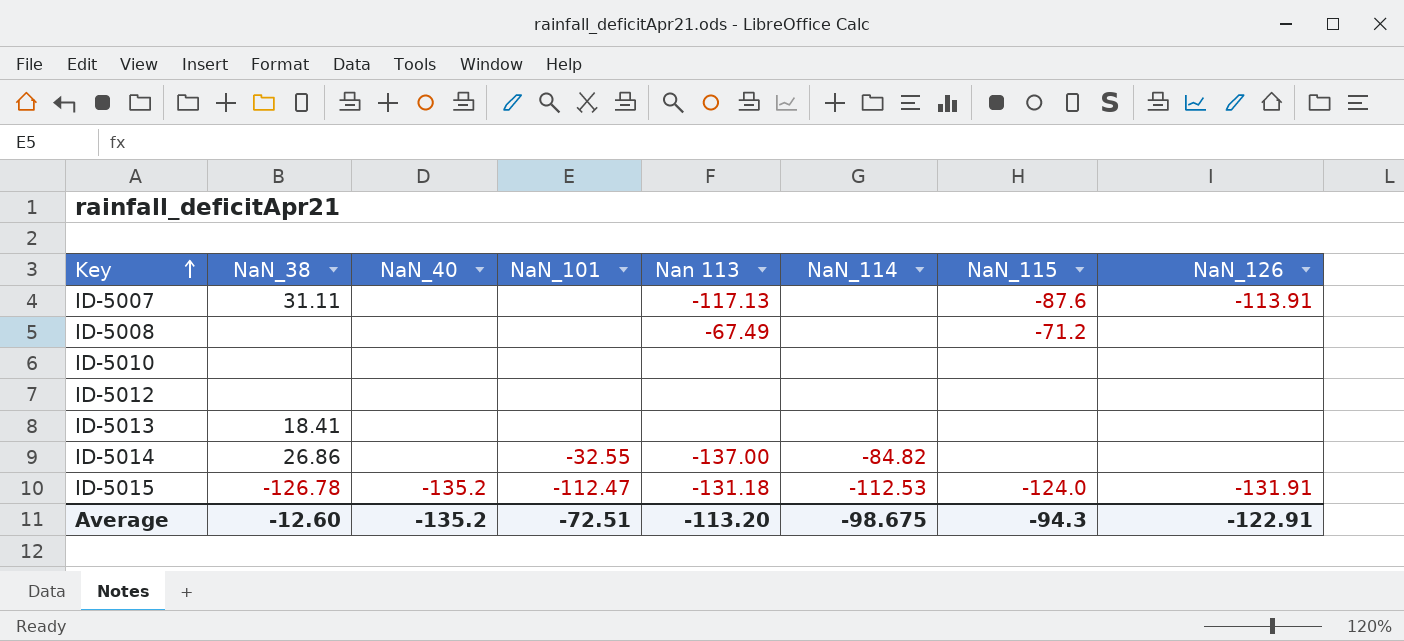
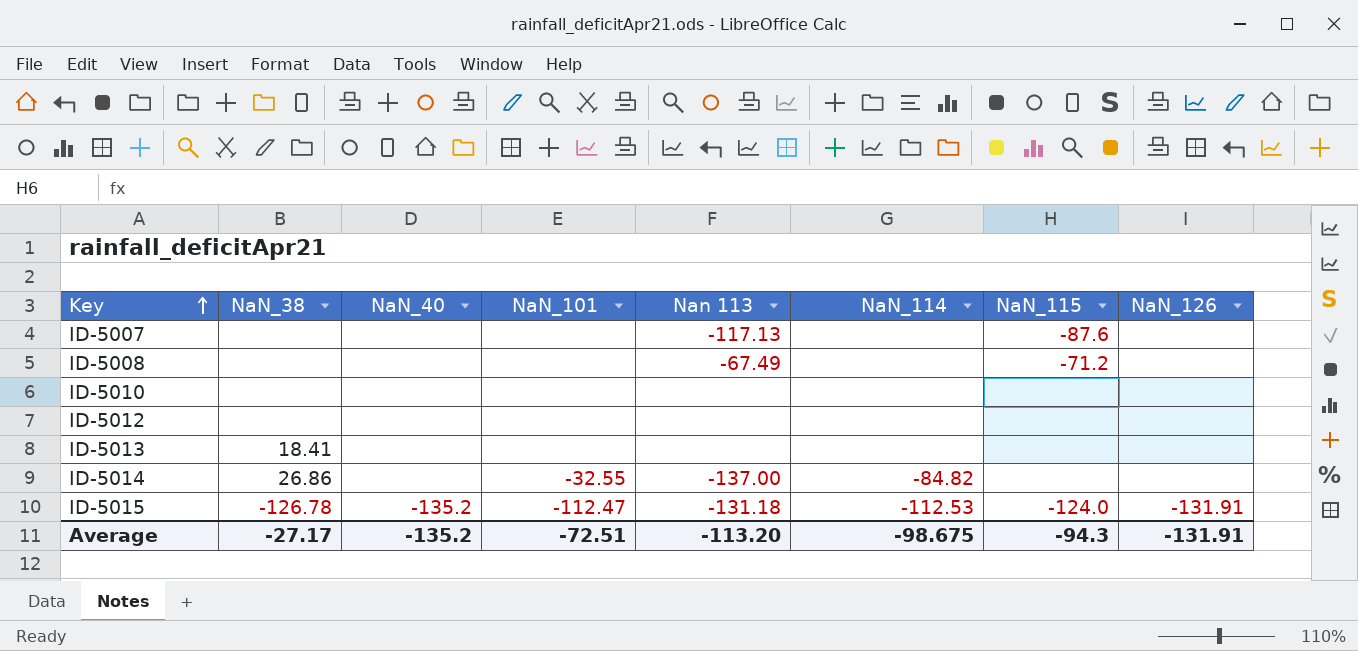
ID-5007 | NaN_38: 31.11 -> none
ID-5007 | NaN_126: -113.91 -> none
Average | NaN_38: -12.60 -> -27.17
Average | NaN_126: -122.91 -> -131.91

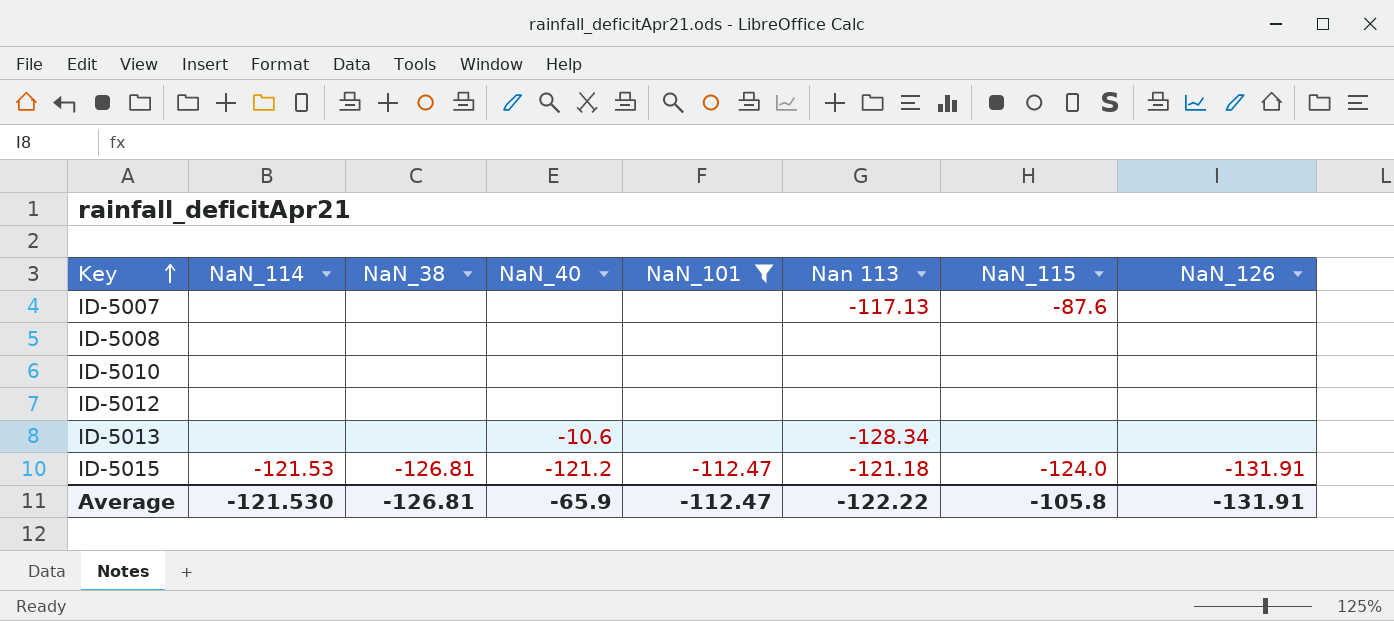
filter: none -> NaN_101 != -32.55
column NaN_114 | position: 6 -> 2
ID-5008 | Nan 113: -67.49 -> none
ID-5008 | NaN_115: -71.2 -> none
ID-5013 | NaN_38: 18.41 -> none
ID-5013 | NaN_40: none -> -10.6
ID-5013 | Nan 113: none -> -128.34
ID-5015 | NaN_114: -112.53 -> -121.53
ID-5015 | NaN_38: -126.78 -> -126.81
ID-5015 | NaN_40: -135.2 -> -121.2
ID-5015 | Nan 113: -131.18 -> -121.18
Average | NaN_114: -98.675 -> -121.530
Average | NaN_38: -27.17 -> -126.81
Average | NaN_40: -135.2 -> -65.9
Average | NaN_101: -72.51 -> -112.47
Average | Nan 113: -113.20 -> -122.22
Average | NaN_115: -94.3 -> -105.8

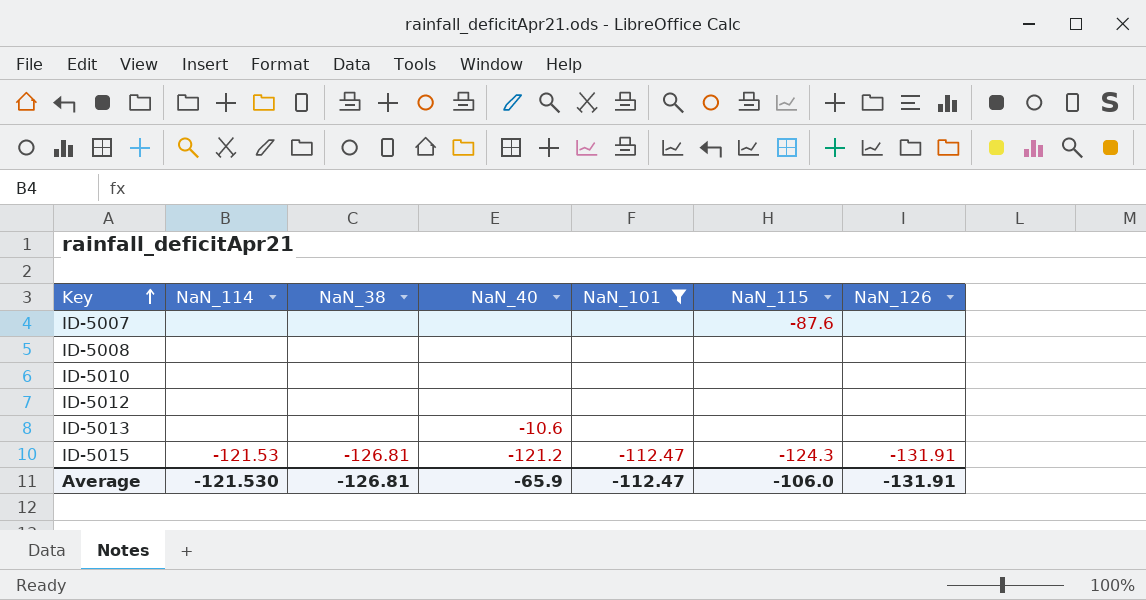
column Nan 113 | position: 6 -> none
ID-5015 | NaN_115: -124.0 -> -124.3
Average | NaN_115: -105.8 -> -106.0

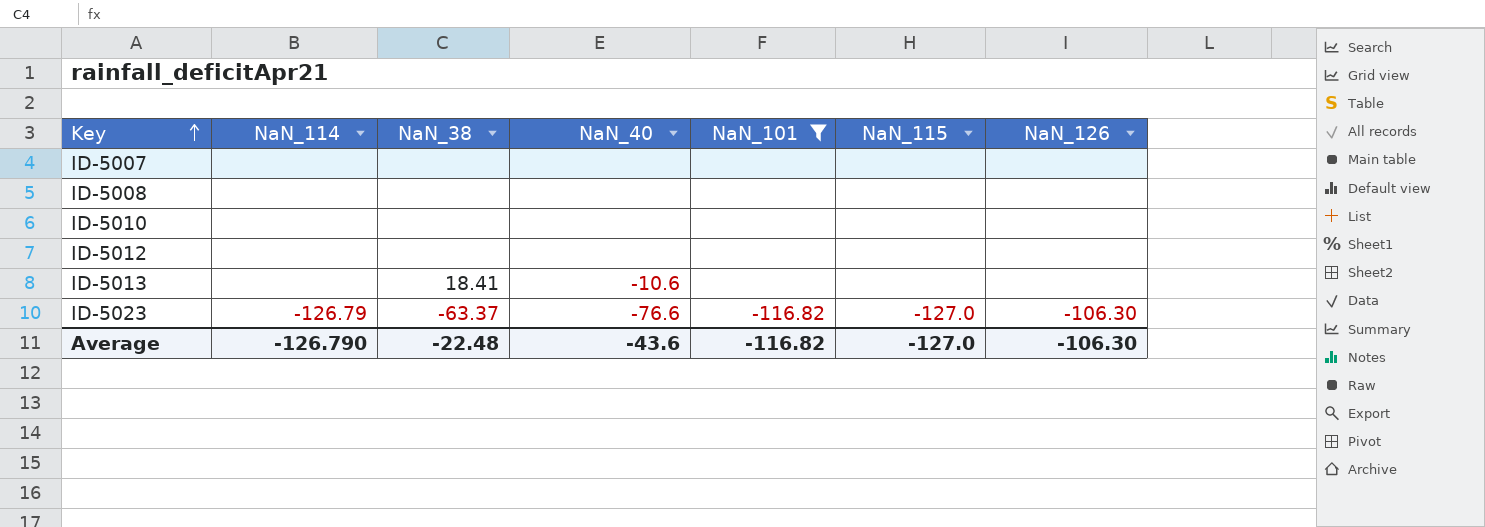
row ID-5015: -121.53 | -126.81 | -121.2 | -112.47 | -124.3 | -131.91 -> none
ID-5007 | NaN_115: -87.6 -> none
ID-5013 | NaN_38: none -> 18.41
row ID-5023: none -> -126.79 | -63.37 | -76.6 | -116.82 | -127.0 | -106.30
Average | NaN_114: -121.530 -> -126.790
Average | NaN_38: -126.81 -> -22.48
Average | NaN_40: -65.9 -> -43.6
Average | NaN_101: -112.47 -> -116.82
Average | NaN_115: -106.0 -> -127.0
Average | NaN_126: -131.91 -> -106.30

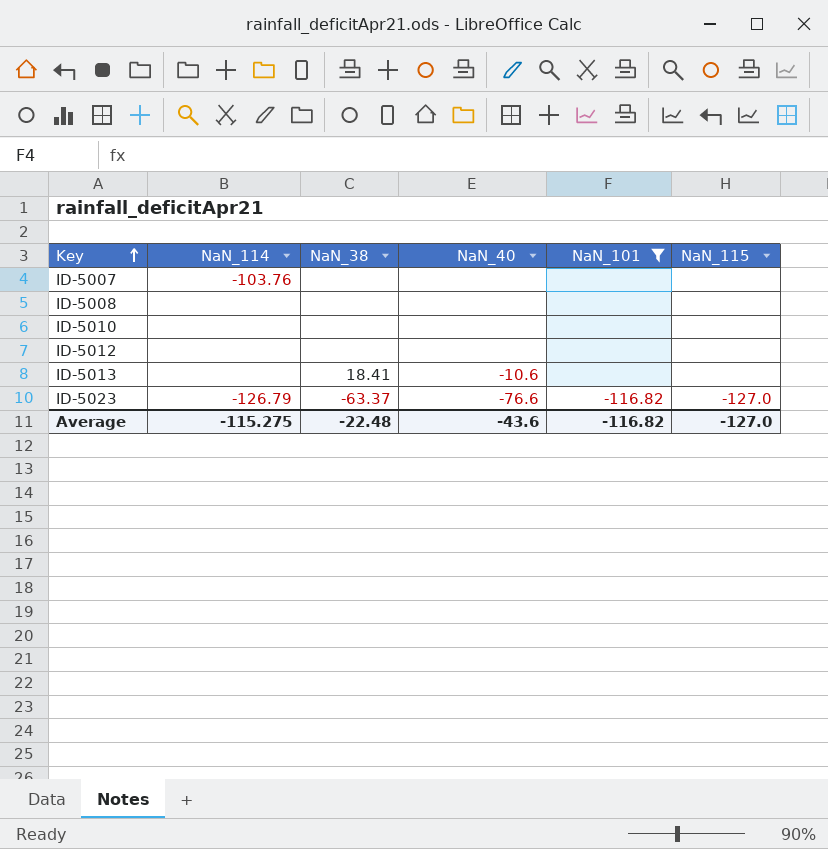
column NaN_126 | position: 7 -> none
ID-5007 | NaN_114: none -> -103.76
Average | NaN_114: -126.790 -> -115.275

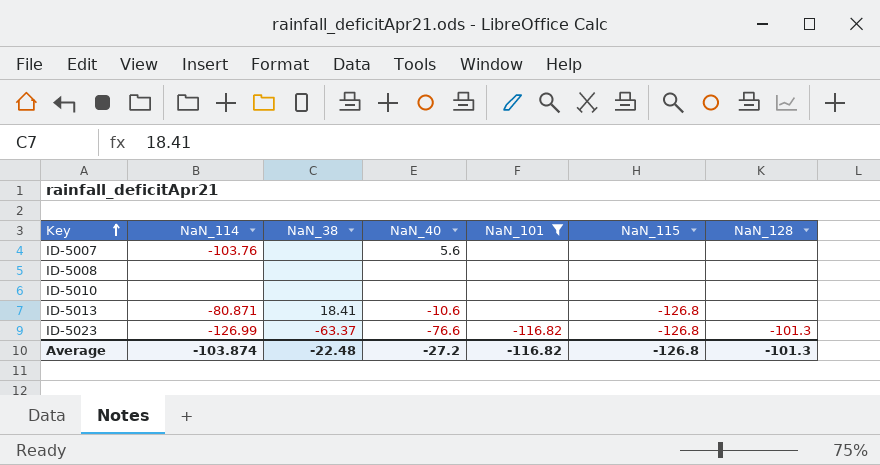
column NaN_128 | position: none -> 7
row ID-5012: none | none | none | none | none -> none
ID-5007 | NaN_40: none -> 5.6
ID-5013 | NaN_114: none -> -80.871
ID-5013 | NaN_115: none -> -126.8
ID-5023 | NaN_114: -126.79 -> -126.99
ID-5023 | NaN_115: -127.0 -> -126.8
Average | NaN_114: -115.275 -> -103.874
Average | NaN_40: -43.6 -> -27.2
Average | NaN_115: -127.0 -> -126.8

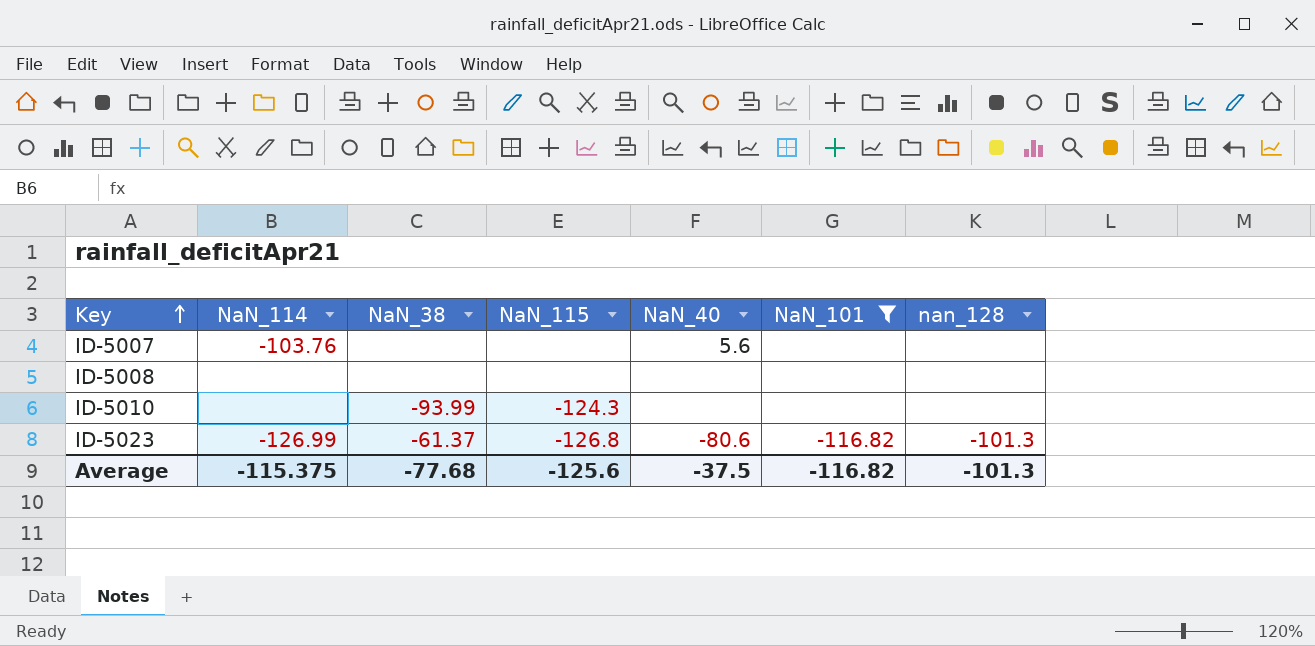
column NaN_115 | position: 6 -> 4
column name: NaN_128 -> nan_128
row ID-5013: -80.871 | 18.41 | -10.6 | none | -126.8 | none -> none
ID-5010 | NaN_38: none -> -93.99
ID-5010 | NaN_115: none -> -124.3
ID-5023 | NaN_38: -63.37 -> -61.37
ID-5023 | NaN_40: -76.6 -> -80.6
Average | NaN_114: -103.874 -> -115.375
Average | NaN_38: -22.48 -> -77.68
Average | NaN_115: -126.8 -> -125.6
Average | NaN_40: -27.2 -> -37.5

